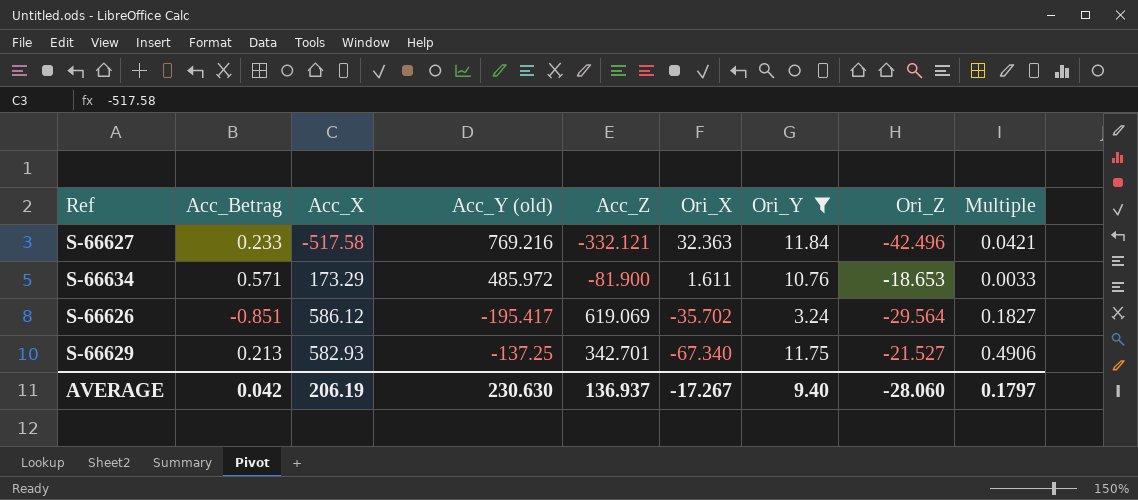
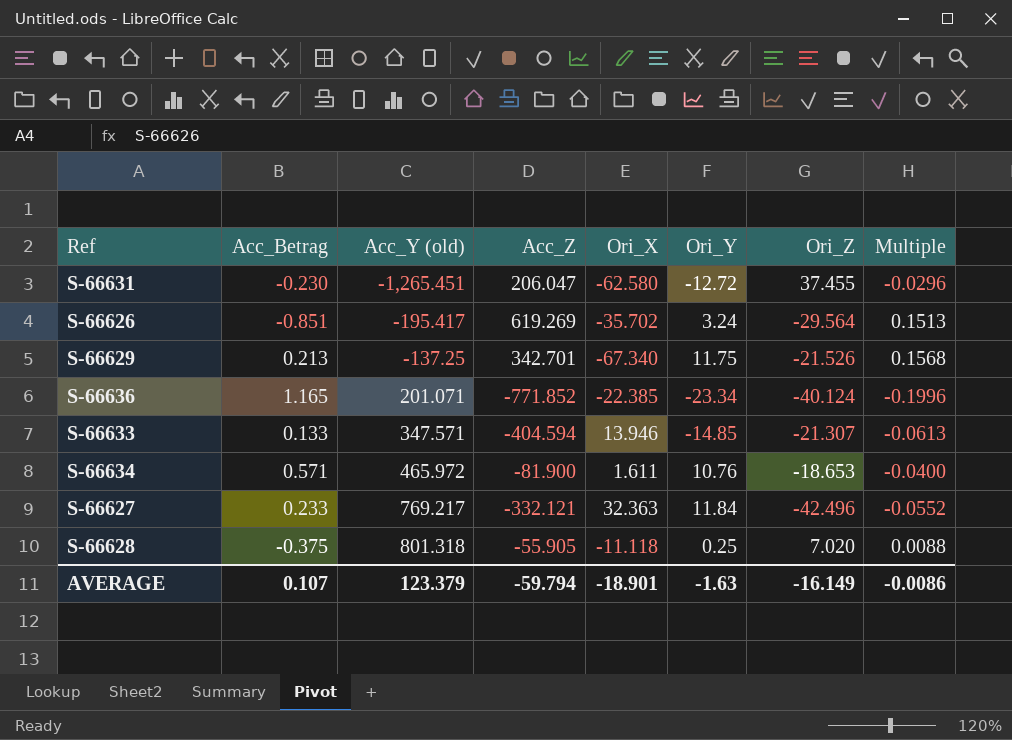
filter: Ori_Y >= 3.24 -> none
row order: Ori_X descending -> Acc_Y (old) ascending
column Acc_X | position: 3 -> none
column Multiple | formula: [Ori_X] / [Acc_Y (old)] -> [Ori_Z] / [Acc_Y (old)]
S-66626 | Acc_Z: 619.069 -> 619.269
S-66629 | Ori_Z: -21.527 -> -21.526
S-66634 | Acc_Y (old): 485.972 -> 465.972
S-66627 | Acc_Y (old): 769.216 -> 769.217
AVERAGE | Acc_Betrag: 0.042 -> 0.107
AVERAGE | Acc_Y (old): 230.630 -> 123.379
AVERAGE | Acc_Z: 136.937 -> -59.794
AVERAGE | Ori_X: -17.267 -> -18.901
AVERAGE | Ori_Y: 9.40 -> -1.63
AVERAGE | Ori_Z: -28.060 -> -16.149
AVERAGE | Multiple: 0.1797 -> -0.0086

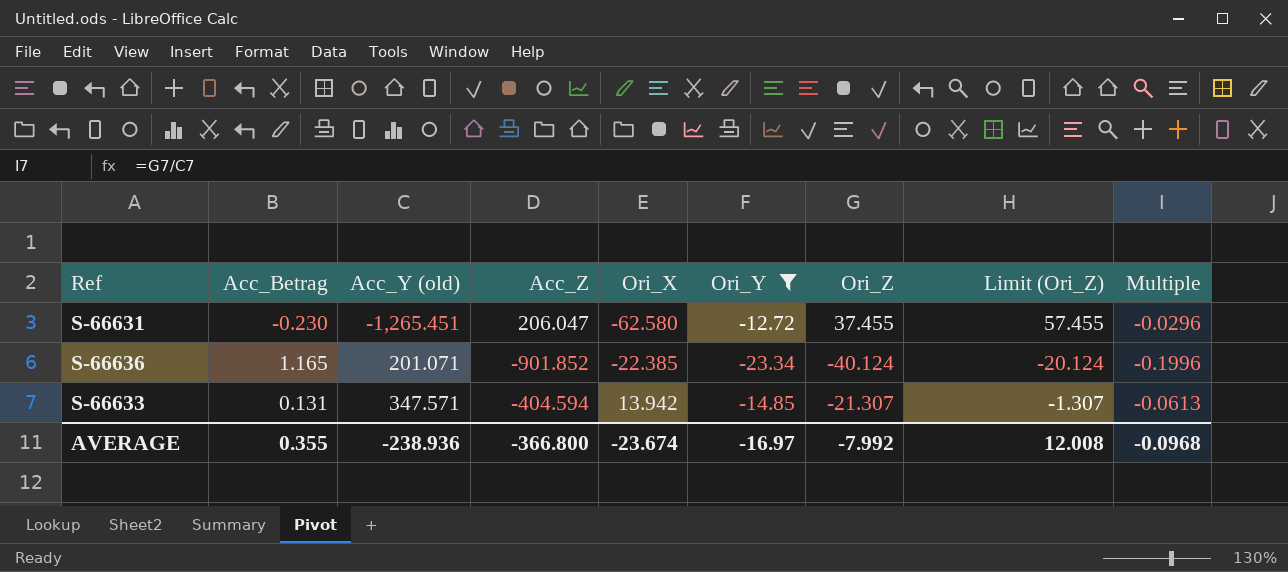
filter: none -> Ori_Y <= -12.72
column Limit (Ori_Z) | formula: none -> [Ori_Z] + 20
S-66636 | Acc_Z: -771.852 -> -901.852
S-66633 | Acc_Betrag: 0.133 -> 0.131
S-66633 | Ori_X: 13.946 -> 13.942
AVERAGE | Acc_Betrag: 0.107 -> 0.355
AVERAGE | Acc_Y (old): 123.379 -> -238.936
AVERAGE | Acc_Z: -59.794 -> -366.800
AVERAGE | Ori_X: -18.901 -> -23.674
AVERAGE | Ori_Y: -1.63 -> -16.97
AVERAGE | Ori_Z: -16.149 -> -7.992
AVERAGE | Multiple: -0.0086 -> -0.0968

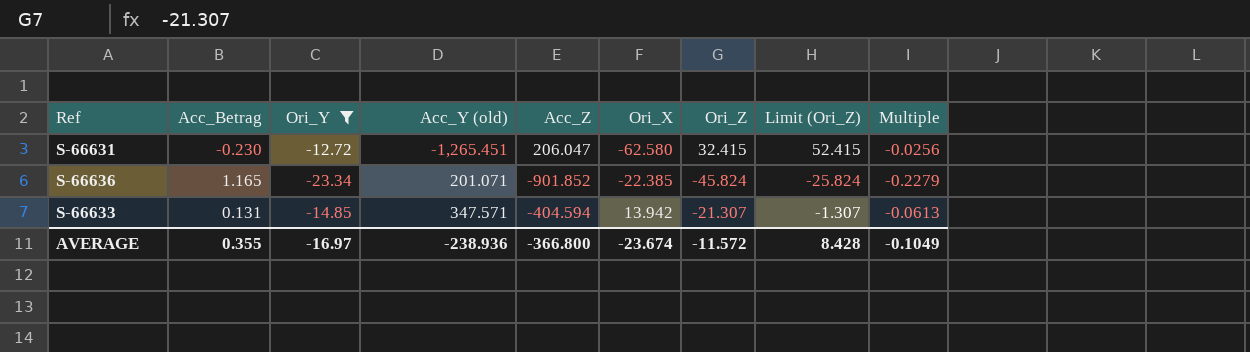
column Ori_Y | position: 6 -> 3
S-66631 | Ori_Z: 37.455 -> 32.415
S-66631 | Limit (Ori_Z): 57.455 -> 52.415
S-66631 | Multiple: -0.0296 -> -0.0256
S-66636 | Ori_Z: -40.124 -> -45.824
S-66636 | Limit (Ori_Z): -20.124 -> -25.824
S-66636 | Multiple: -0.1996 -> -0.2279
AVERAGE | Ori_Z: -7.992 -> -11.572
AVERAGE | Limit (Ori_Z): 12.008 -> 8.428
AVERAGE | Multiple: -0.0968 -> -0.1049

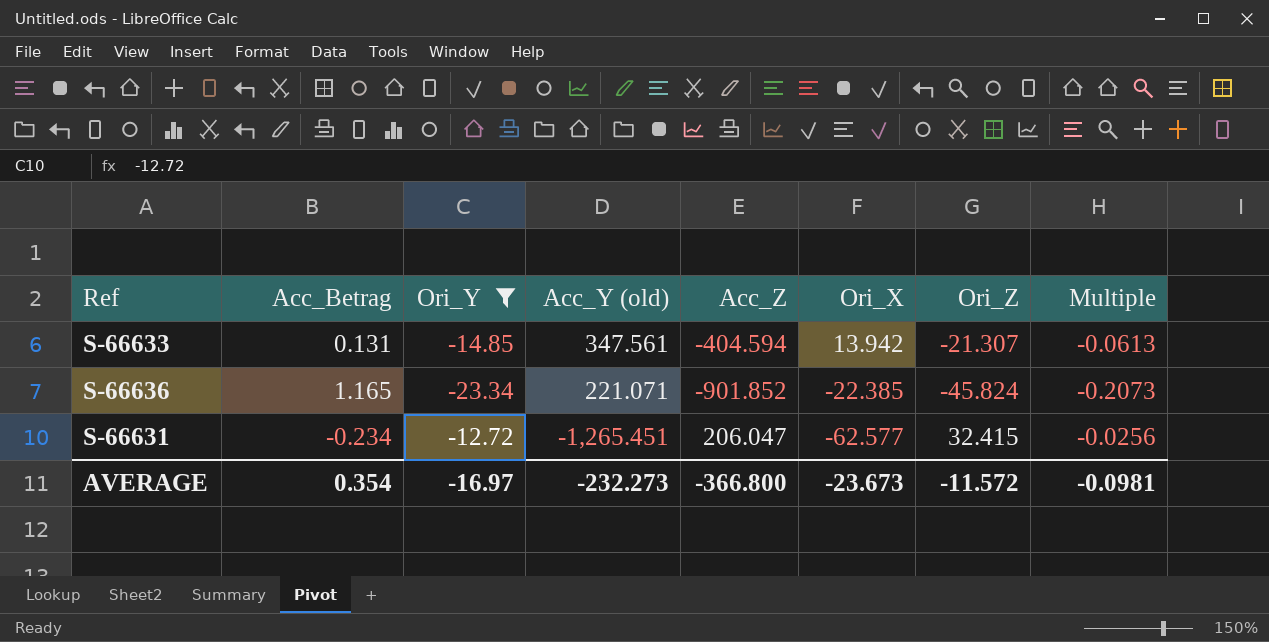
row order: Acc_Y (old) ascending -> Acc_Y (old) descending
column Limit (Ori_Z) | formula: [Ori_Z] + 20 -> none
S-66633 | Acc_Y (old): 347.571 -> 347.561
S-66636 | Acc_Y (old): 201.071 -> 221.071
S-66636 | Multiple: -0.2279 -> -0.2073
S-66631 | Acc_Betrag: -0.230 -> -0.234
S-66631 | Ori_X: -62.580 -> -62.577
AVERAGE | Acc_Betrag: 0.355 -> 0.354
AVERAGE | Acc_Y (old): -238.936 -> -232.273
AVERAGE | Ori_X: -23.674 -> -23.673
AVERAGE | Multiple: -0.1049 -> -0.0981

